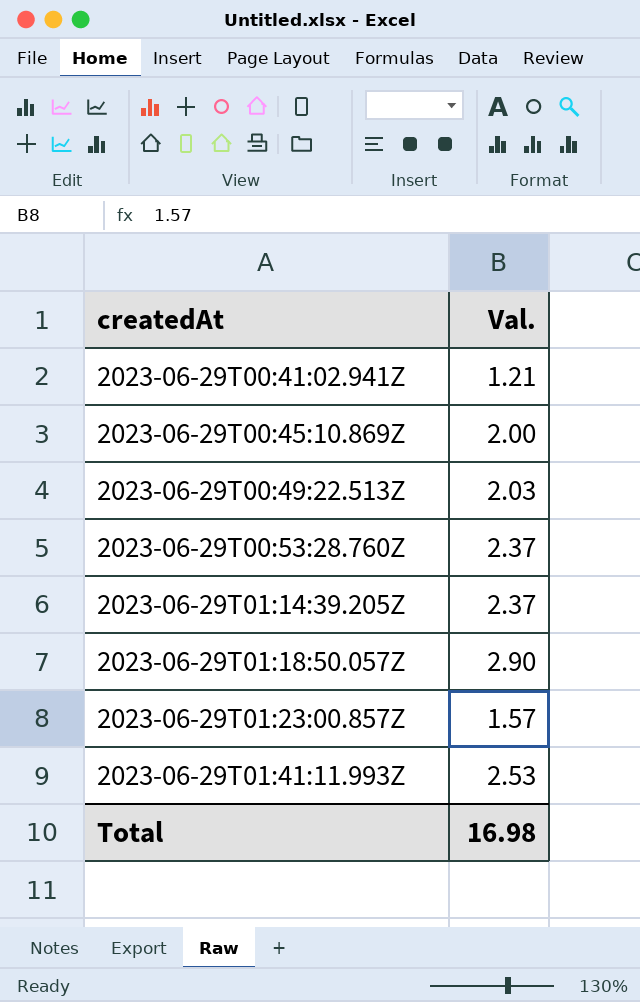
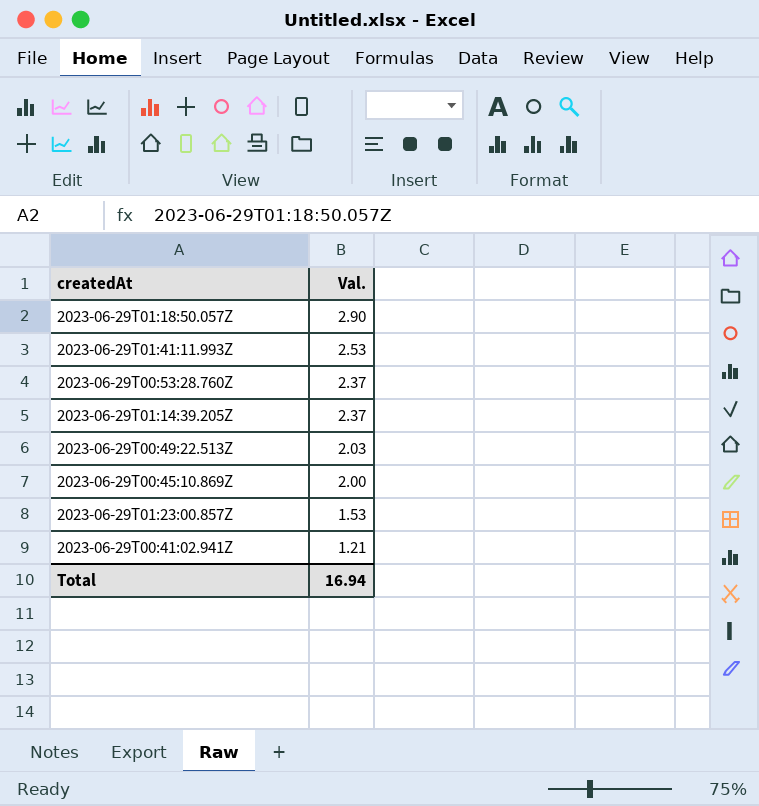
row order: createdAt ascending -> Val. descending
2023-06-29T01:23:00.857Z | Val.: 1.57 -> 1.53
Total | Val.: 16.98 -> 16.94

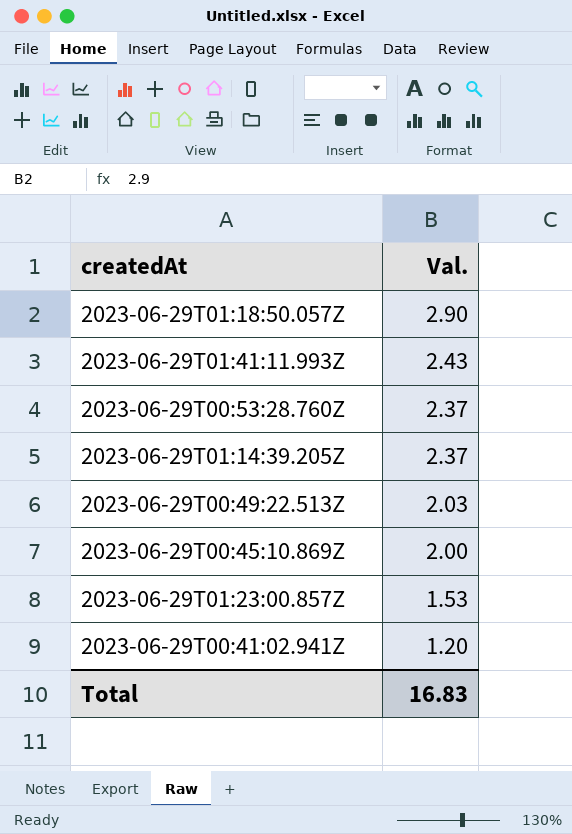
2023-06-29T01:41:11.993Z | Val.: 2.53 -> 2.43
2023-06-29T00:41:02.941Z | Val.: 1.21 -> 1.20
Total | Val.: 16.94 -> 16.83

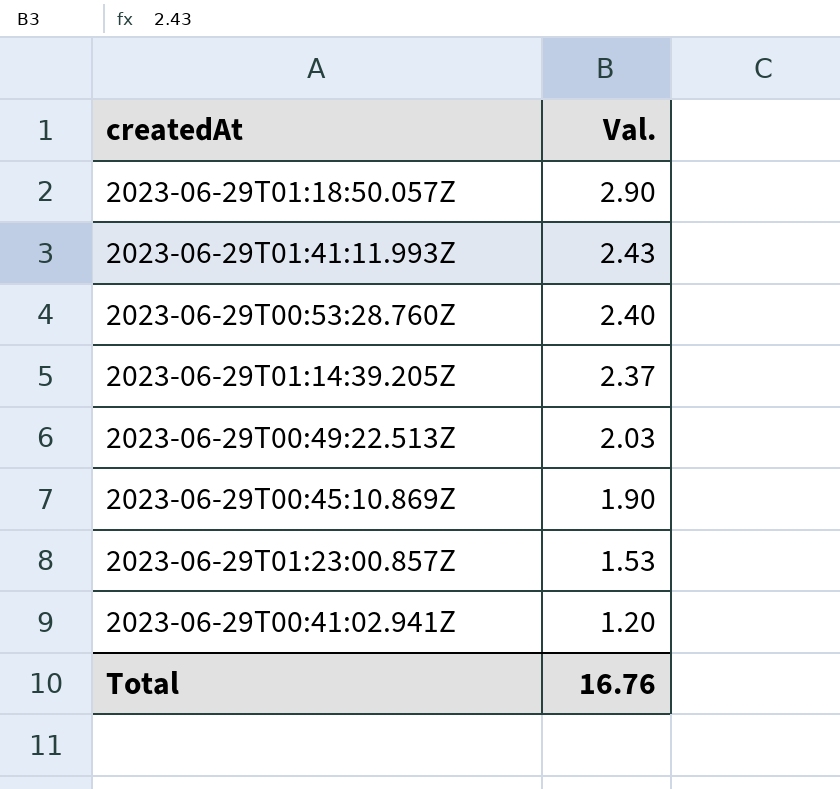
2023-06-29T00:53:28.760Z | Val.: 2.37 -> 2.40
2023-06-29T00:45:10.869Z | Val.: 2.00 -> 1.90
Total | Val.: 16.83 -> 16.76

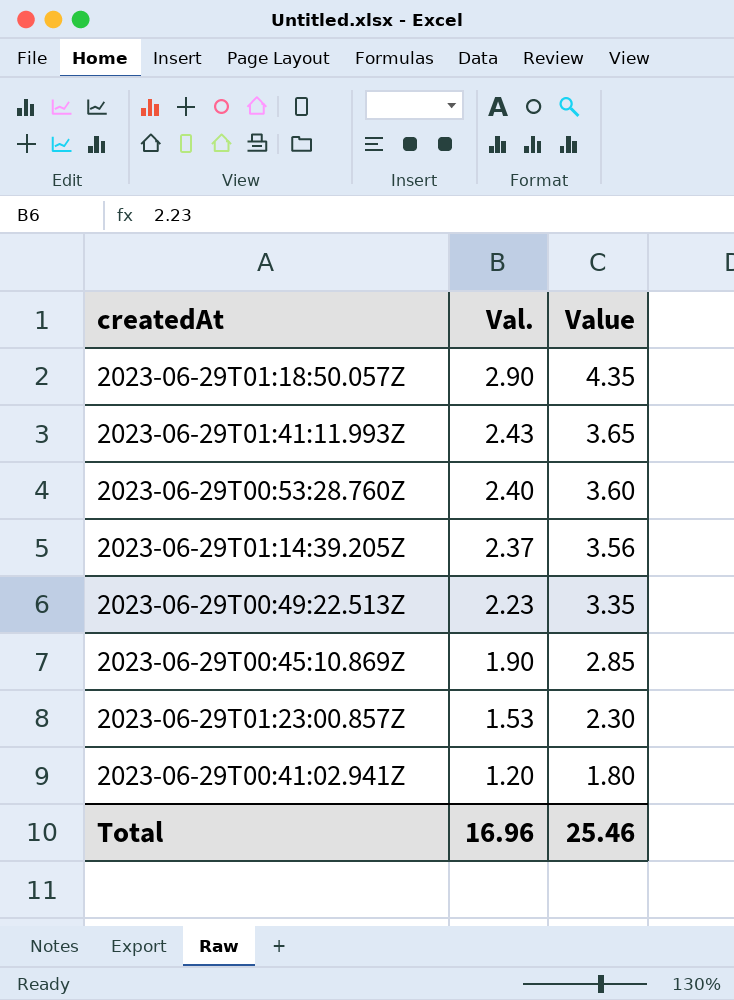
column Value | formula: none -> [Val.] * 1.5
2023-06-29T00:49:22.513Z | Val.: 2.03 -> 2.23
Total | Val.: 16.76 -> 16.96

